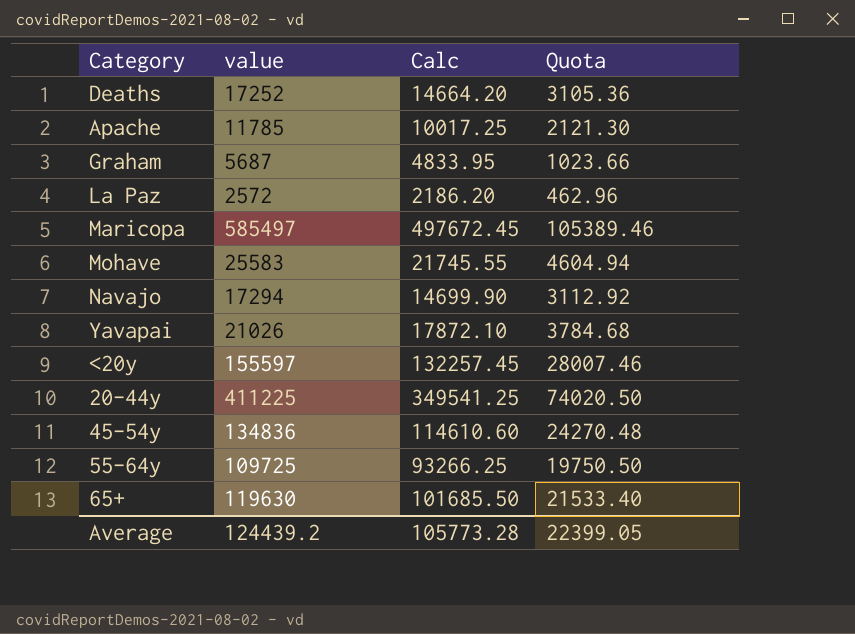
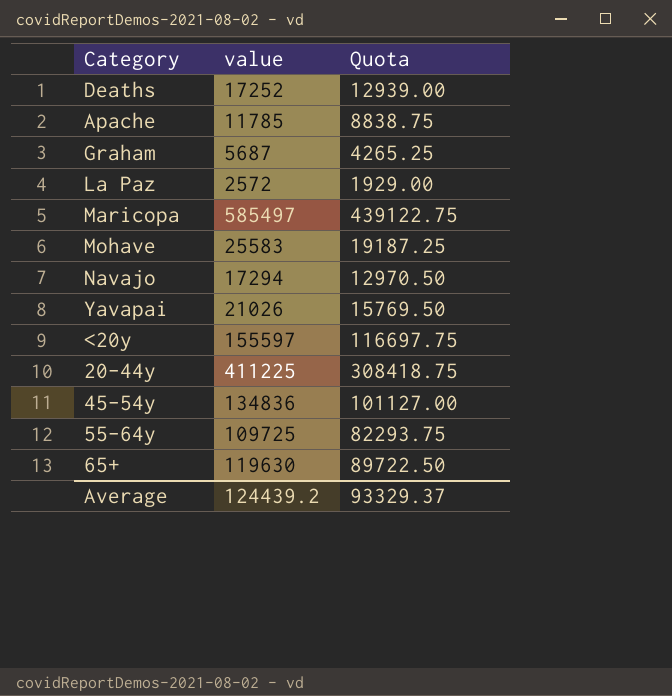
column Calc | formula: [value] * 0.85 -> none
column Quota | formula: [value] * 0.18 -> [value] * 0.75
Average | Quota: 22399.05 -> 93329.37

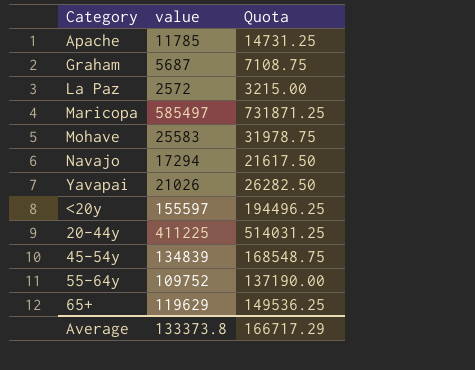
column Quota | formula: [value] * 0.75 -> [value] * 1.25
row Deaths: 17252 | 12939.00 -> none
45-54y | value: 134836 -> 134839
55-64y | value: 109725 -> 109752
65+ | value: 119630 -> 119629
Average | value: 124439.2 -> 133373.8
Average | Quota: 93329.37 -> 166717.29

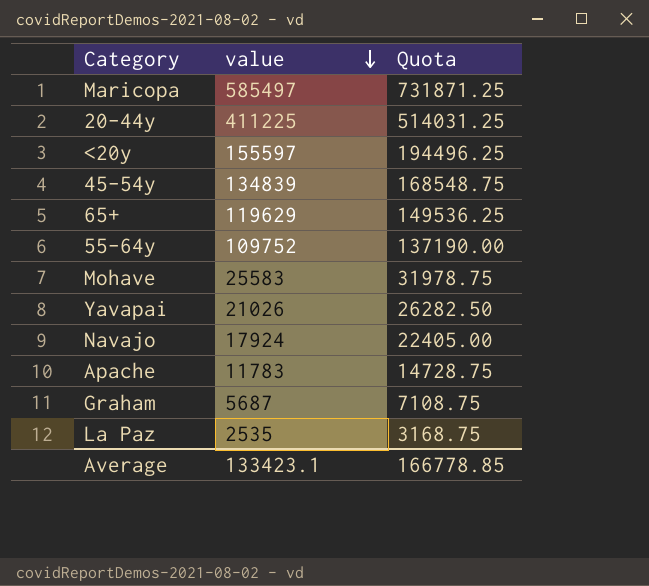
row order: none -> value descending
Navajo | value: 17294 -> 17924
Navajo | Quota: 21617.50 -> 22405.00
Apache | value: 11785 -> 11783
Apache | Quota: 14731.25 -> 14728.75
La Paz | value: 2572 -> 2535
La Paz | Quota: 3215.00 -> 3168.75
Average | value: 133373.8 -> 133423.1
Average | Quota: 166717.29 -> 166778.85

